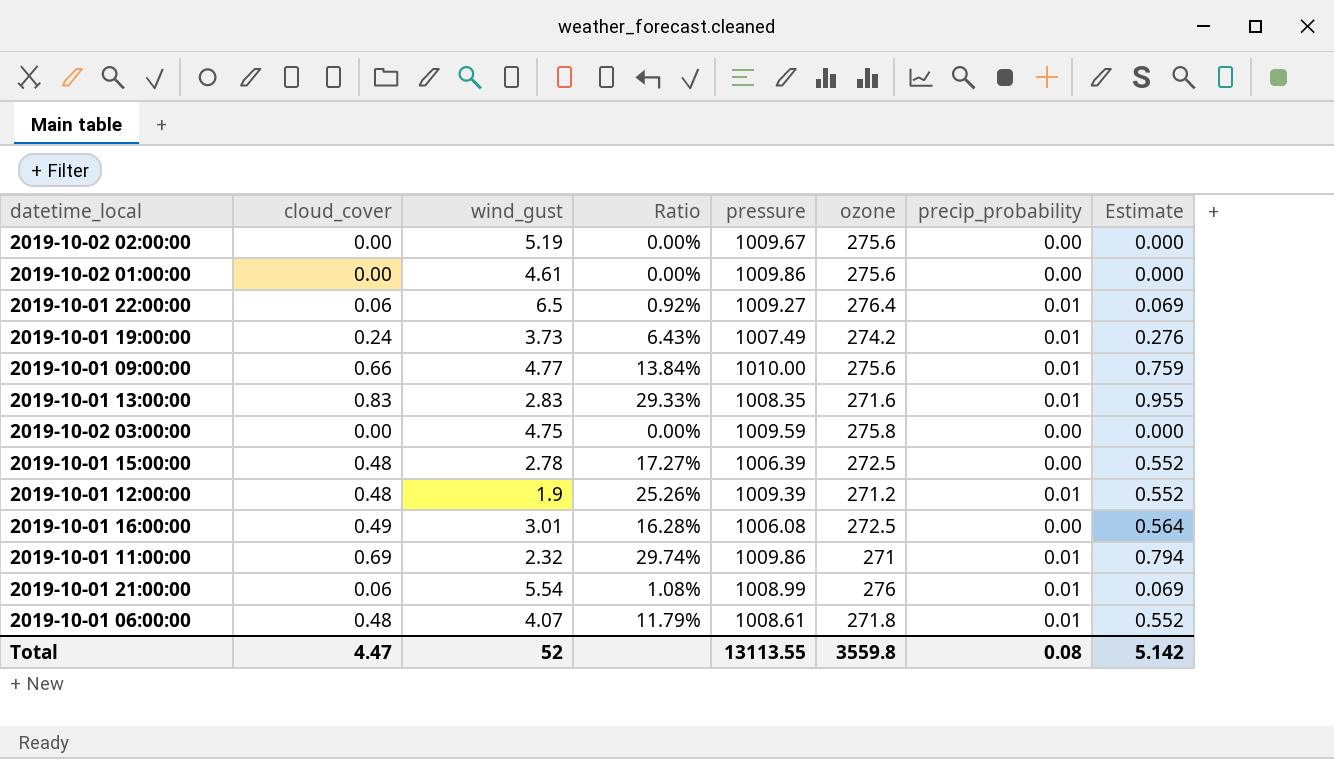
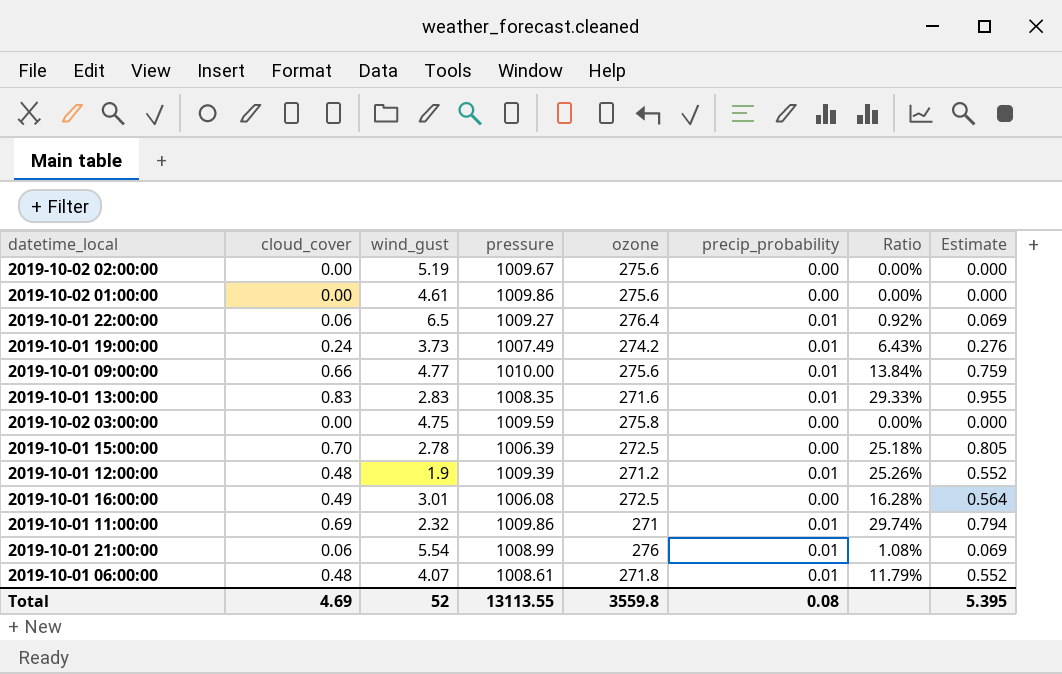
column Ratio | position: 4 -> 7
2019-10-01 15:00:00 | cloud_cover: 0.48 -> 0.70
2019-10-01 15:00:00 | Ratio: 17.27% -> 25.18%
2019-10-01 15:00:00 | Estimate: 0.552 -> 0.805
Total | cloud_cover: 4.47 -> 4.69
Total | Estimate: 5.142 -> 5.395

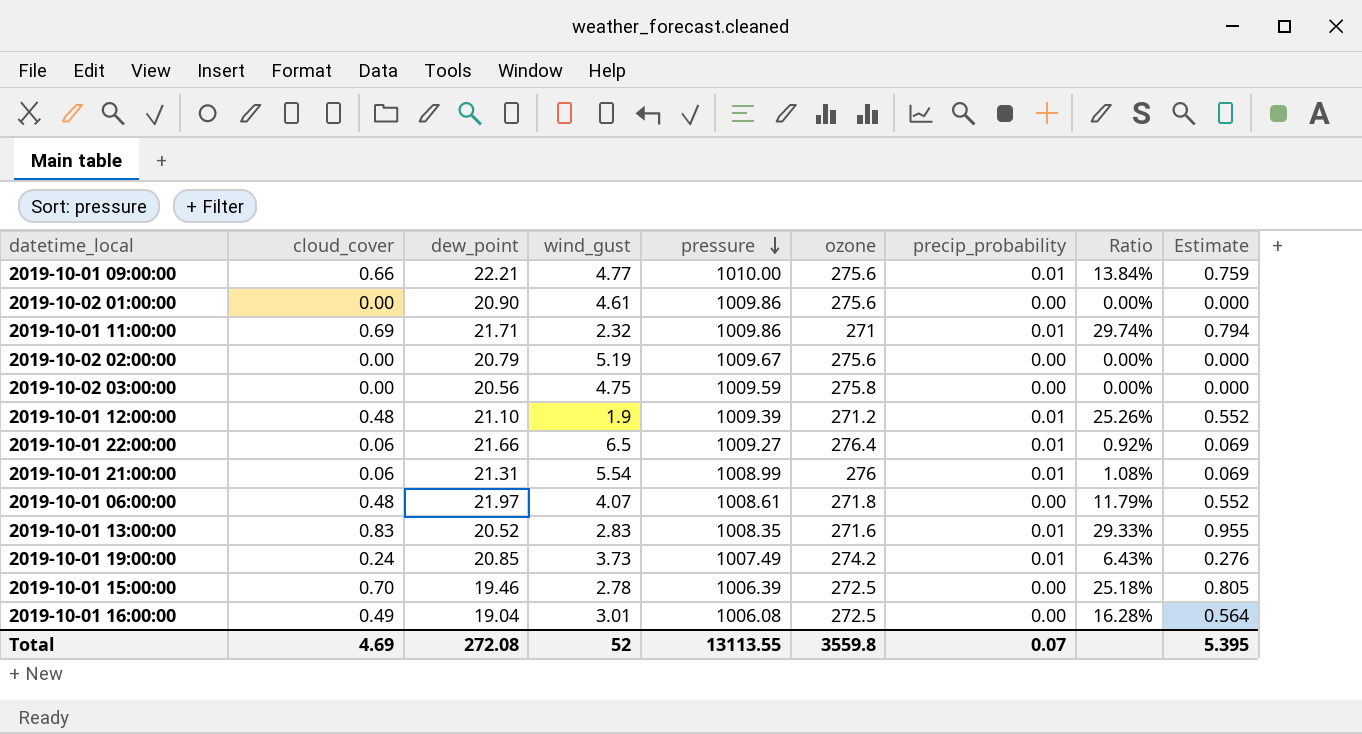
row order: none -> pressure descending
column dew_point | position: none -> 3
2019-10-01 06:00:00 | precip_probability: 0.01 -> 0.00
Total | precip_probability: 0.08 -> 0.07

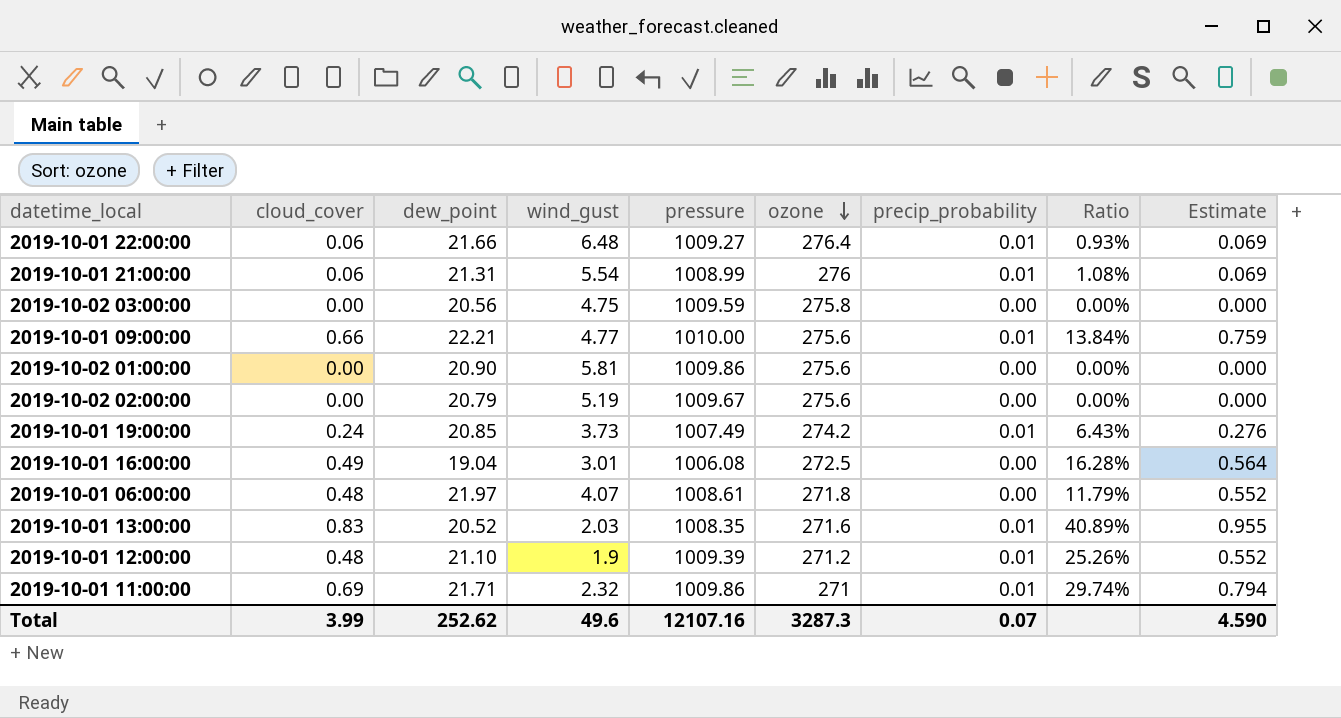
row order: pressure descending -> ozone descending
row 2019-10-01 15:00:00: 0.70 | 19.46 | 2.78 | 1006.39 | 272.5 | 0.00 | 25.18% | 0.805 -> none
2019-10-01 22:00:00 | wind_gust: 6.5 -> 6.48
2019-10-01 22:00:00 | Ratio: 0.92% -> 0.93%
2019-10-02 01:00:00 | wind_gust: 4.61 -> 5.81
2019-10-01 13:00:00 | wind_gust: 2.83 -> 2.03
2019-10-01 13:00:00 | Ratio: 29.33% -> 40.89%
Total | cloud_cover: 4.69 -> 3.99
Total | dew_point: 272.08 -> 252.62
Total | wind_gust: 52 -> 49.6
Total | pressure: 13113.55 -> 12107.16
Total | ozone: 3559.8 -> 3287.3
Total | Estimate: 5.395 -> 4.590

